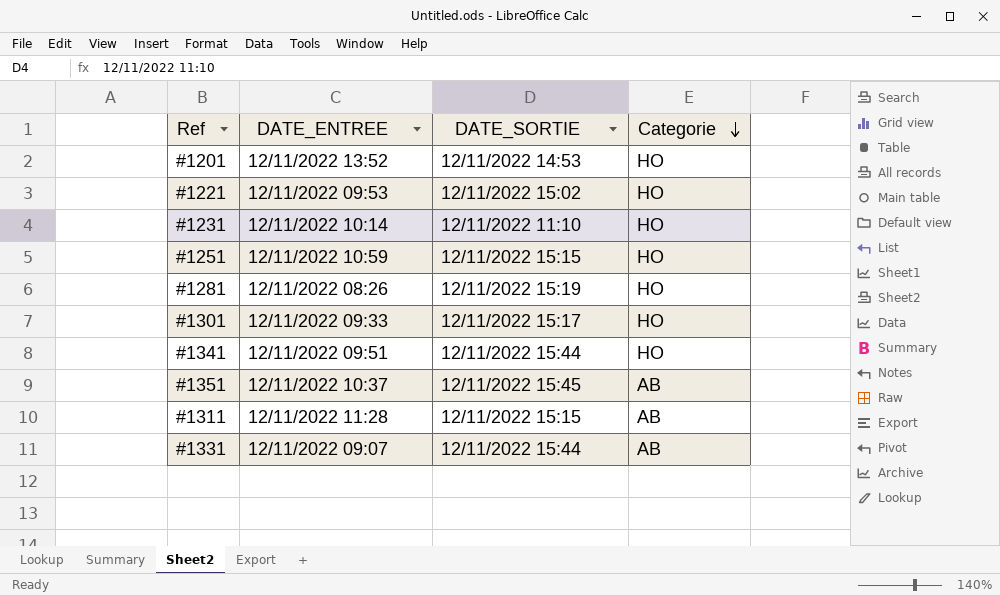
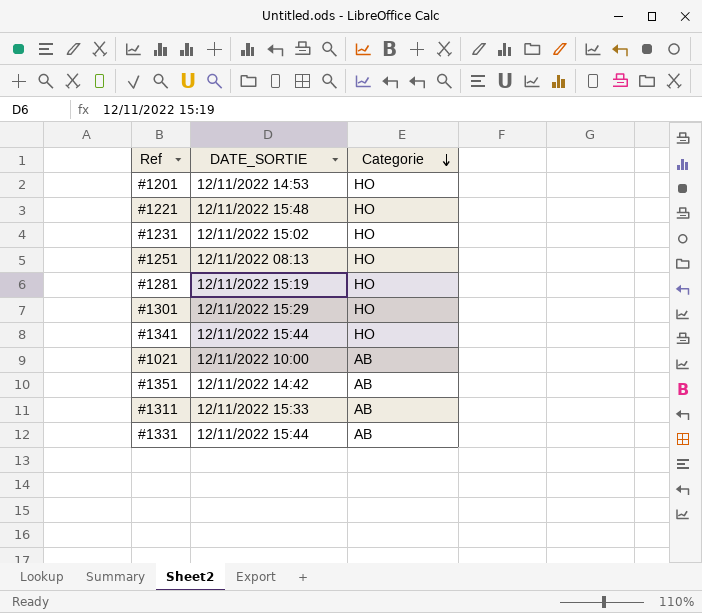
column DATE_ENTREE | position: 2 -> none
#1221 | DATE_SORTIE: 12/11/2022 15:02 -> 12/11/2022 15:48
#1231 | DATE_SORTIE: 12/11/2022 11:10 -> 12/11/2022 15:02
#1251 | DATE_SORTIE: 12/11/2022 15:15 -> 12/11/2022 08:13
#1301 | DATE_SORTIE: 12/11/2022 15:17 -> 12/11/2022 15:29
row #1021: none -> 12/11/2022 10:00 | AB
#1351 | DATE_SORTIE: 12/11/2022 15:45 -> 12/11/2022 14:42
#1311 | DATE_SORTIE: 12/11/2022 15:15 -> 12/11/2022 15:33

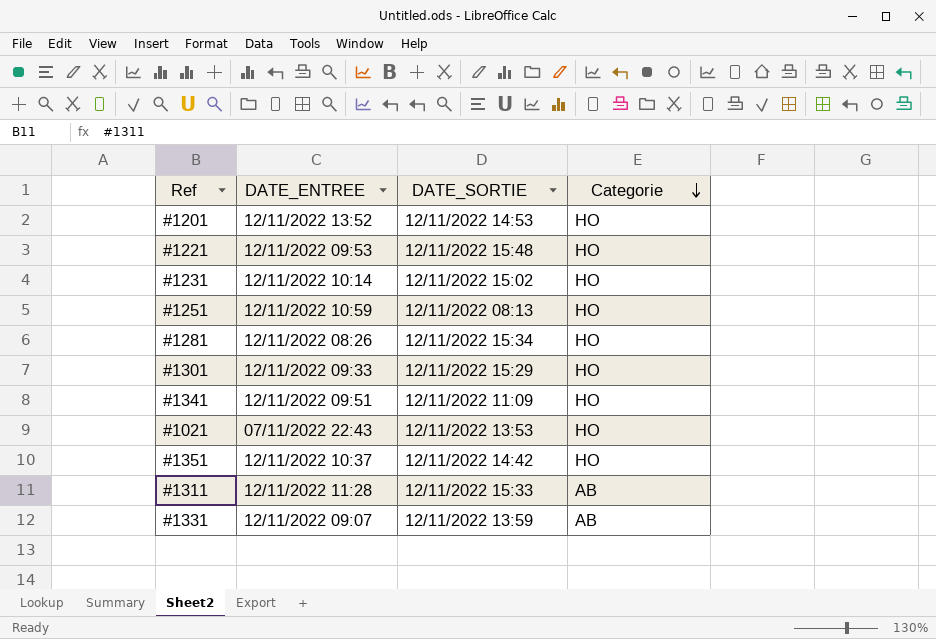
column DATE_ENTREE | position: none -> 2
#1281 | DATE_SORTIE: 12/11/2022 15:19 -> 12/11/2022 15:34
#1341 | DATE_SORTIE: 12/11/2022 15:44 -> 12/11/2022 11:09
#1021 | DATE_SORTIE: 12/11/2022 10:00 -> 12/11/2022 13:53
#1021 | Categorie: AB -> HO
#1351 | Categorie: AB -> HO
#1331 | DATE_SORTIE: 12/11/2022 15:44 -> 12/11/2022 13:59

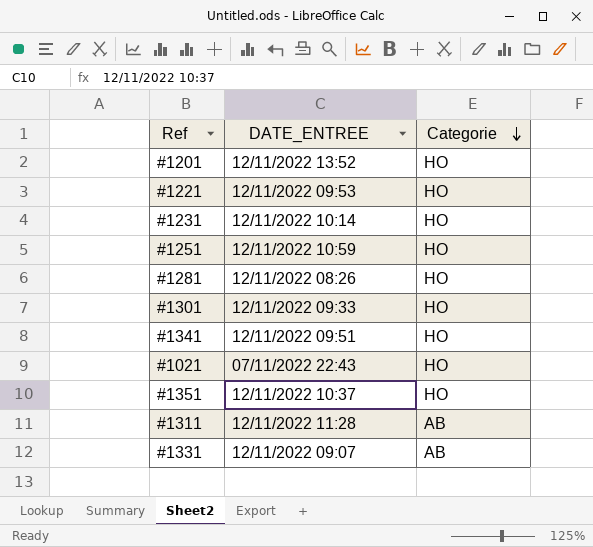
column DATE_SORTIE | position: 3 -> none

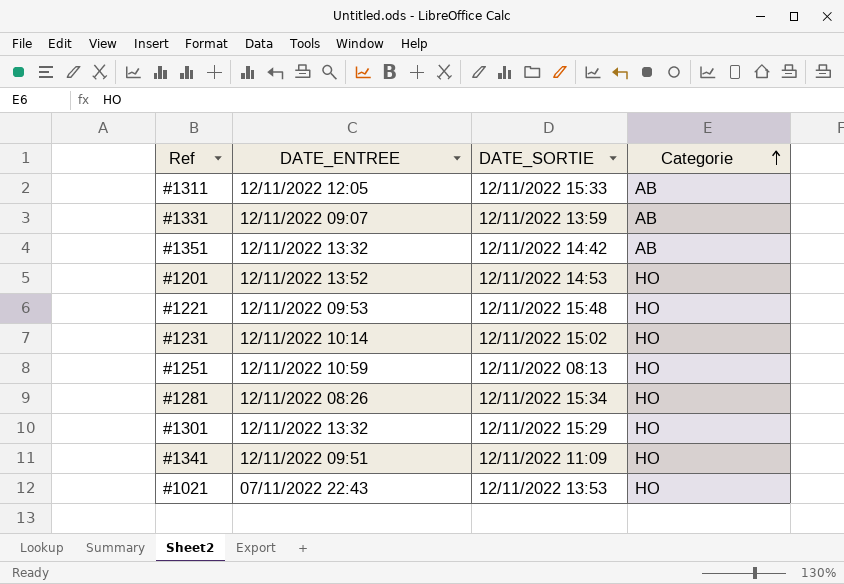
row order: Categorie descending -> Categorie ascending
column DATE_SORTIE | position: none -> 3
#1311 | DATE_ENTREE: 12/11/2022 11:28 -> 12/11/2022 12:05
#1351 | DATE_ENTREE: 12/11/2022 10:37 -> 12/11/2022 13:32
#1351 | Categorie: HO -> AB
#1301 | DATE_ENTREE: 12/11/2022 09:33 -> 12/11/2022 13:32

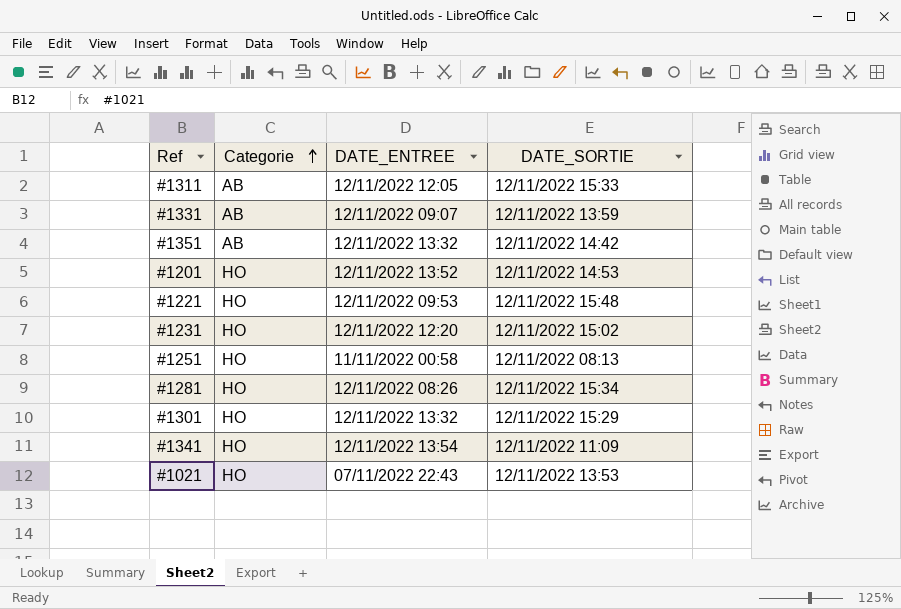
column Categorie | position: 4 -> 2
#1231 | DATE_ENTREE: 12/11/2022 10:14 -> 12/11/2022 12:20
#1251 | DATE_ENTREE: 12/11/2022 10:59 -> 11/11/2022 00:58
#1341 | DATE_ENTREE: 12/11/2022 09:51 -> 12/11/2022 13:54

